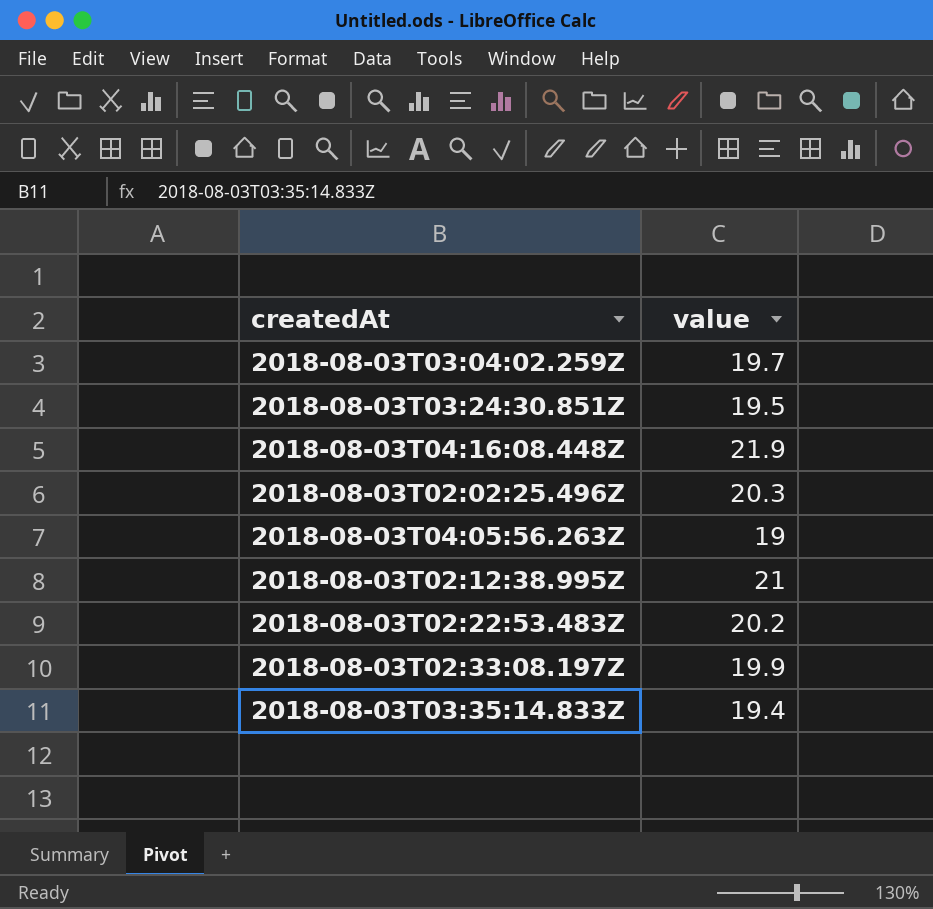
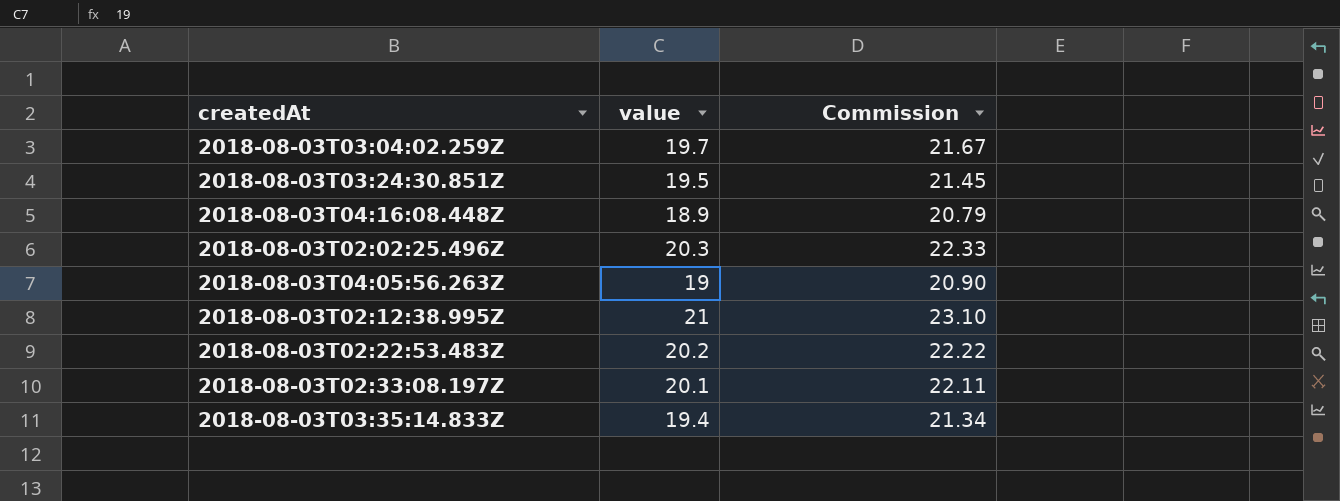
column Commission | formula: none -> [value] * 1.1
2018-08-03T04:16:08.448Z | value: 21.9 -> 18.9
2018-08-03T02:33:08.197Z | value: 19.9 -> 20.1

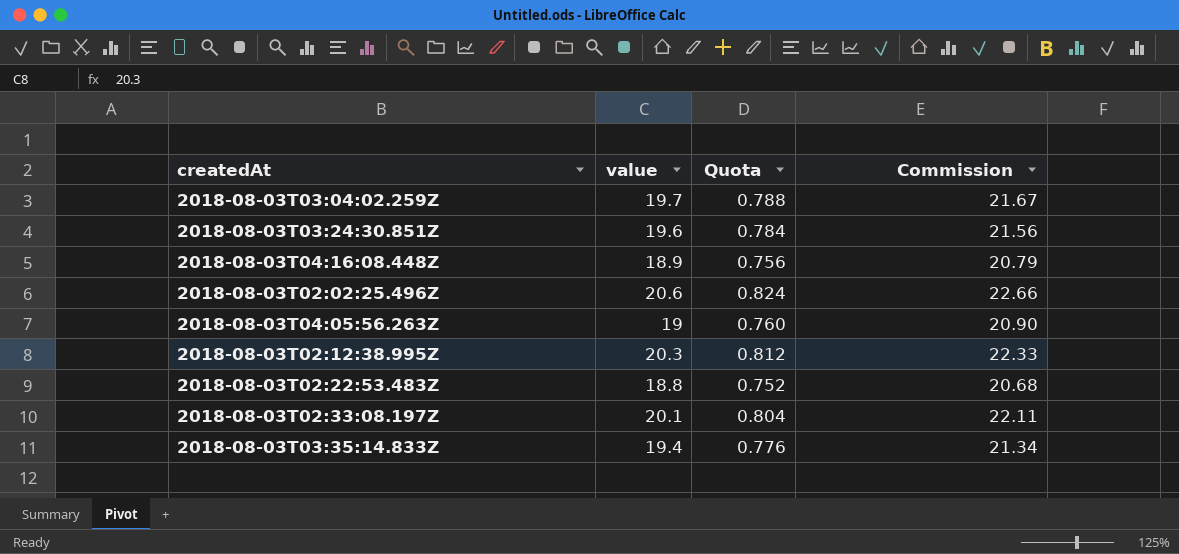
column Quota | formula: none -> [value] * 0.04
2018-08-03T03:24:30.851Z | value: 19.5 -> 19.6
2018-08-03T03:24:30.851Z | Commission: 21.45 -> 21.56
2018-08-03T02:02:25.496Z | value: 20.3 -> 20.6
2018-08-03T02:02:25.496Z | Commission: 22.33 -> 22.66
2018-08-03T02:12:38.995Z | value: 21 -> 20.3
2018-08-03T02:12:38.995Z | Commission: 23.10 -> 22.33
2018-08-03T02:22:53.483Z | value: 20.2 -> 18.8
2018-08-03T02:22:53.483Z | Commission: 22.22 -> 20.68

